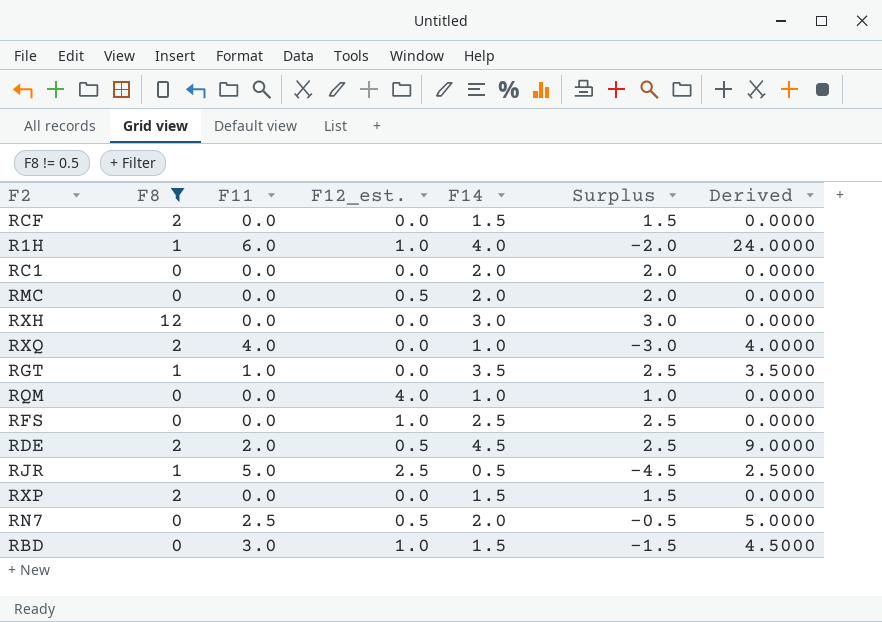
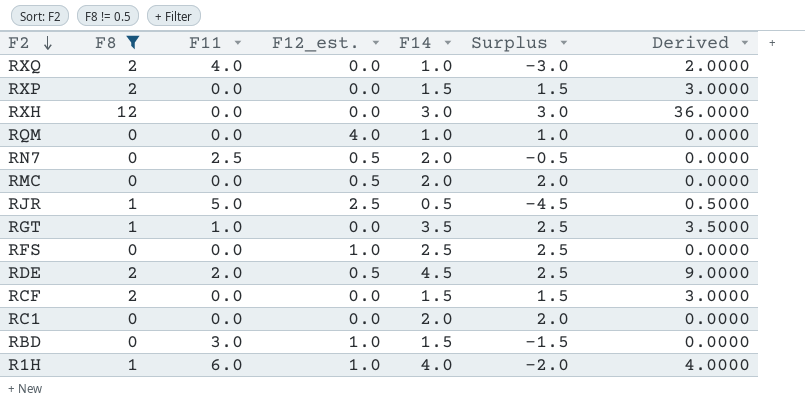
row order: none -> F2 descending
column Derived | formula: [F11] * [F14] -> [F8] * [F14]

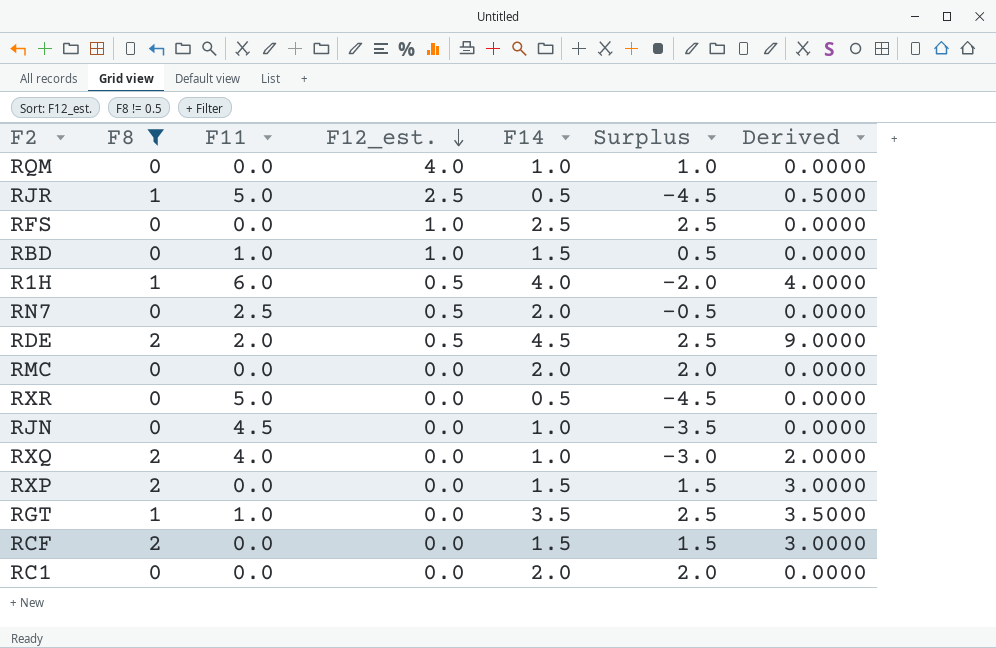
row order: F2 descending -> F12_est. descending
row RXH: 12 | 0.0 | 0.0 | 3.0 | 3.0 | 36.0000 -> none
RBD | F11: 3.0 -> 1.0
RBD | Surplus: -1.5 -> 0.5
R1H | F12_est.: 1.0 -> 0.5
RMC | F12_est.: 0.5 -> 0.0
row RXR: none -> 0 | 5.0 | 0.0 | 0.5 | -4.5 | 0.0000
row RJN: none -> 0 | 4.5 | 0.0 | 1.0 | -3.5 | 0.0000

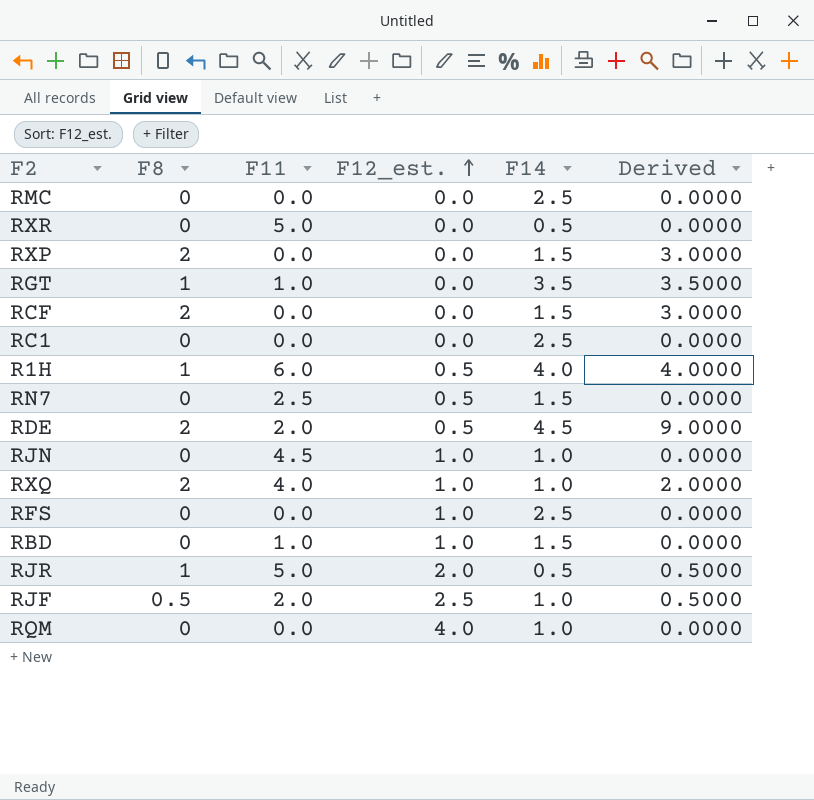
filter: F8 != 0.5 -> none
row order: F12_est. descending -> F12_est. ascending
column Surplus | formula: [F14] - [F11] -> none
RMC | F14: 2.0 -> 2.5
RC1 | F14: 2.0 -> 2.5
RN7 | F14: 2.0 -> 1.5
RJN | F12_est.: 0.0 -> 1.0
RXQ | F12_est.: 0.0 -> 1.0
RJR | F12_est.: 2.5 -> 2.0

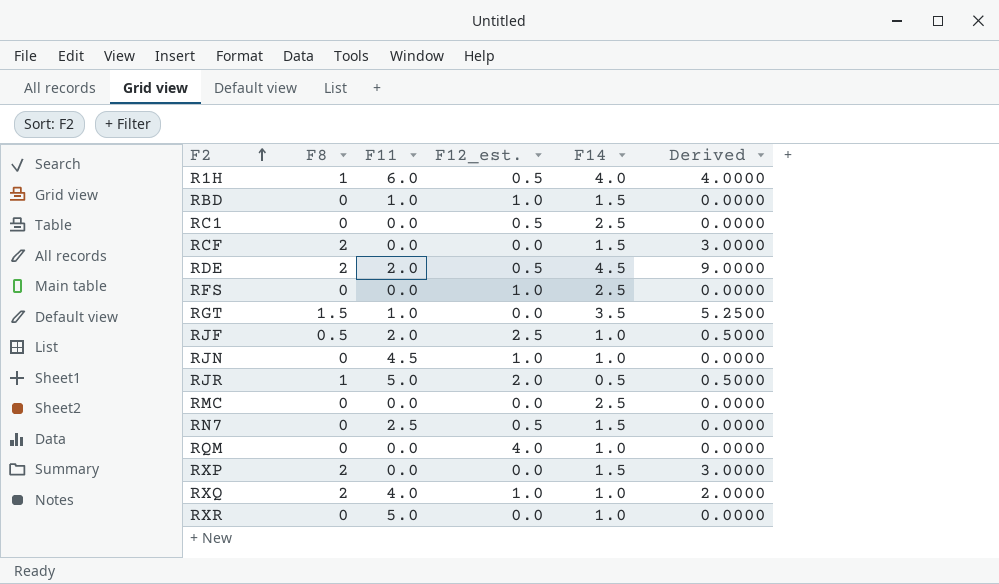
row order: F12_est. ascending -> F2 ascending
RC1 | F12_est.: 0.0 -> 0.5
RGT | F8: 1 -> 1.5
RGT | Derived: 3.5000 -> 5.2500
RXR | F14: 0.5 -> 1.0

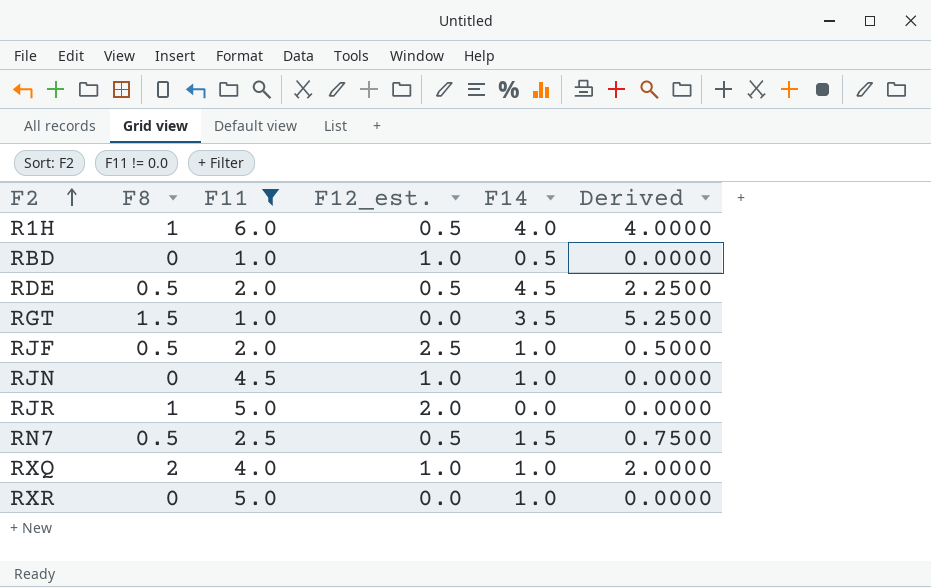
filter: none -> F11 != 0.0
RBD | F14: 1.5 -> 0.5
RDE | F8: 2 -> 0.5
RDE | Derived: 9.0000 -> 2.2500
RJR | F14: 0.5 -> 0.0
RJR | Derived: 0.5000 -> 0.0000
RN7 | F8: 0 -> 0.5
RN7 | Derived: 0.0000 -> 0.7500

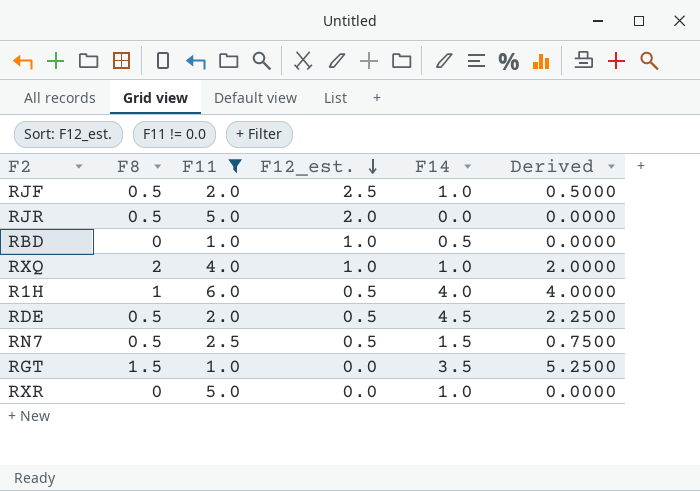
row order: F2 ascending -> F12_est. descending
row RJN: 0 | 4.5 | 1.0 | 1.0 | 0.0000 -> none
RJR | F8: 1 -> 0.5

